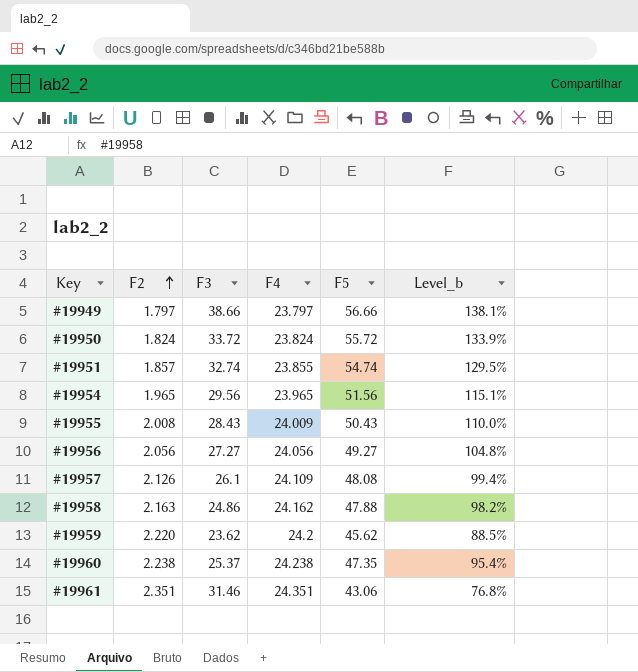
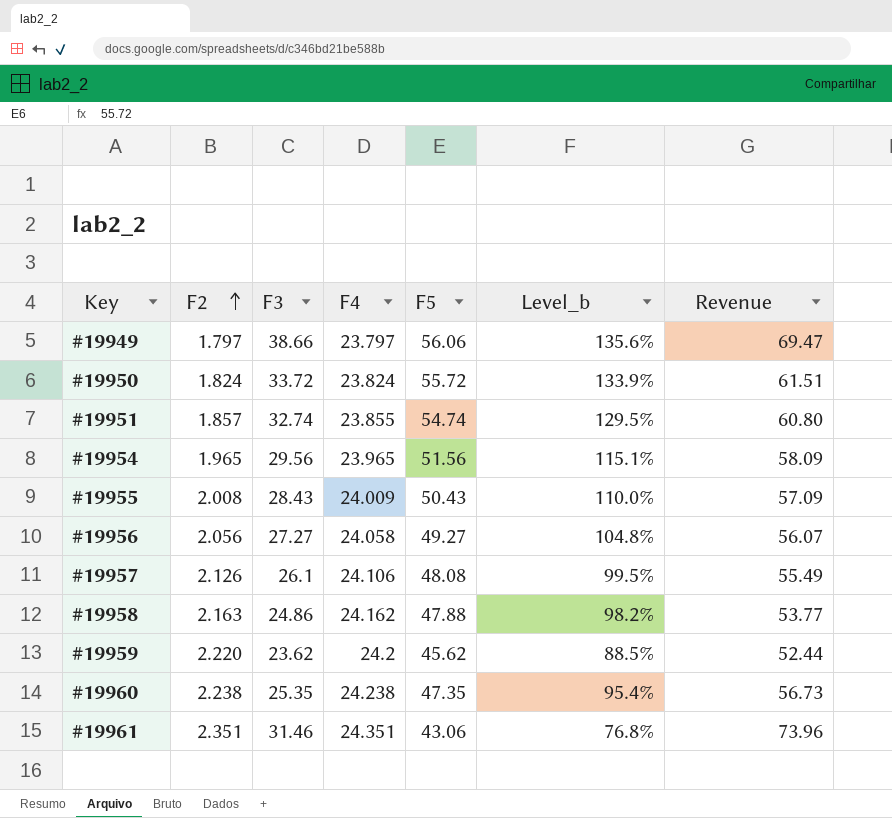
column Revenue | formula: none -> [F2] * [F3]
#19949 | F5: 56.66 -> 56.06
#19949 | Level_b: 138.1% -> 135.6%
#19956 | F4: 24.056 -> 24.058
#19957 | F4: 24.109 -> 24.106
#19957 | Level_b: 99.4% -> 99.5%
#19960 | F3: 25.37 -> 25.35

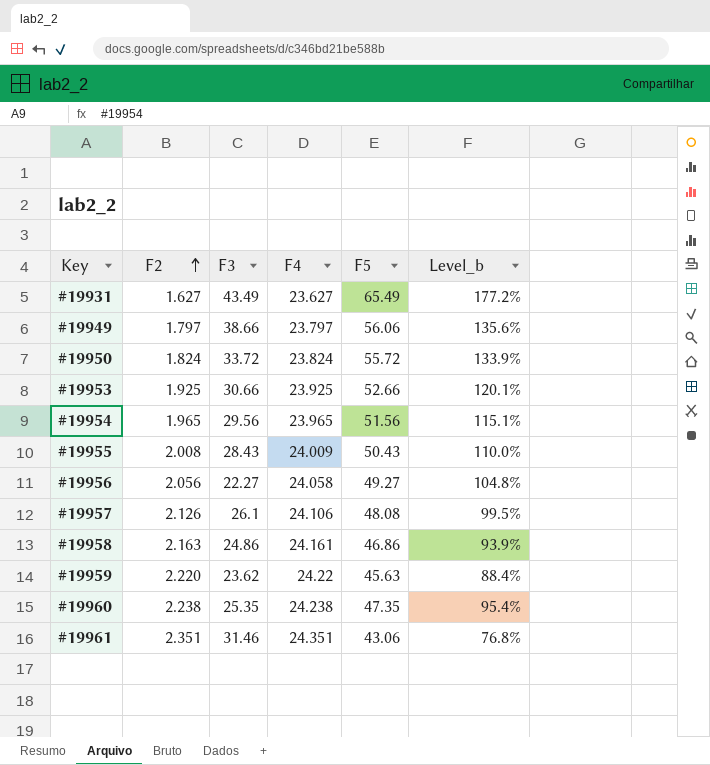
column Revenue | formula: [F2] * [F3] -> none
row #19951: 1.857 | 32.74 | 23.855 | 54.74 | 129.5% | 60.80 -> none
row #19931: none -> 1.627 | 43.49 | 23.627 | 65.49 | 177.2%
row #19953: none -> 1.925 | 30.66 | 23.925 | 52.66 | 120.1%
#19956 | F3: 27.27 -> 22.27
#19958 | F4: 24.162 -> 24.161
#19958 | F5: 47.88 -> 46.86
#19958 | Level_b: 98.2% -> 93.9%
#19959 | F4: 24.2 -> 24.22
#19959 | F5: 45.62 -> 45.63
#19959 | Level_b: 88.5% -> 88.4%

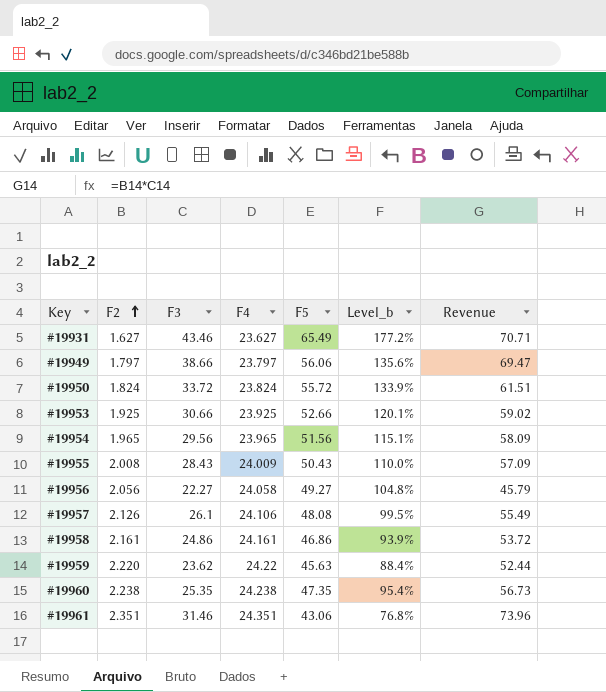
column Revenue | formula: none -> [F2] * [F3]
#19931 | F3: 43.49 -> 43.46
#19958 | F2: 2.163 -> 2.161

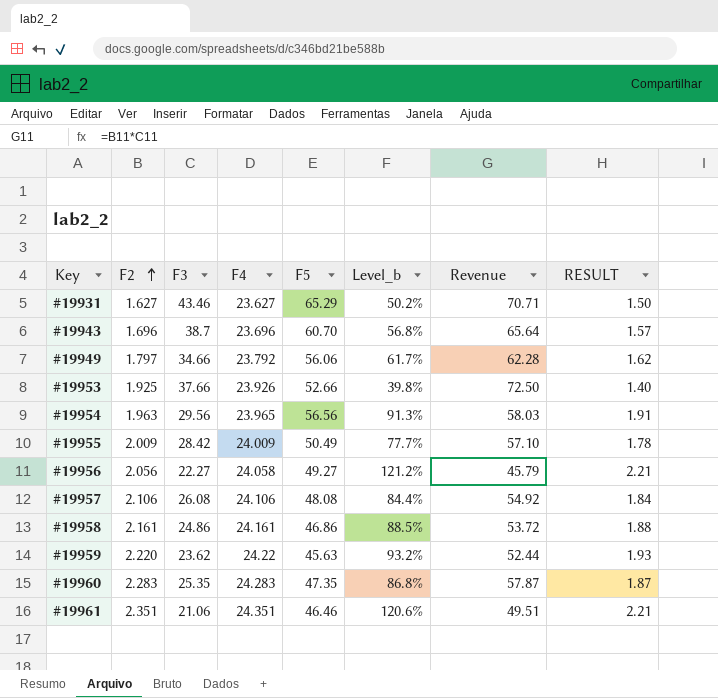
column Level_b | formula: ([F5] - [F4]) / [F4] -> ([F5] - [F3]) / [F3]
column RESULT | formula: none -> [F5] / [F3]
row #19950: 1.824 | 33.72 | 23.824 | 55.72 | 133.9% | 61.51 -> none
#19931 | F5: 65.49 -> 65.29
row #19943: none -> 1.696 | 38.7 | 23.696 | 60.70 | 56.8% | 65.64 | 1.57
#19949 | F3: 38.66 -> 34.66
#19949 | F4: 23.797 -> 23.792
#19949 | Revenue: 69.47 -> 62.28
#19953 | F3: 30.66 -> 37.66
#19953 | F4: 23.925 -> 23.926
#19953 | Revenue: 59.02 -> 72.50
#19954 | F2: 1.965 -> 1.963
#19954 | F5: 51.56 -> 56.56
#19954 | Revenue: 58.09 -> 58.03
#19955 | F2: 2.008 -> 2.009
#19955 | F3: 28.43 -> 28.42
#19955 | F5: 50.43 -> 50.49
#19955 | Revenue: 57.09 -> 57.10
#19957 | F2: 2.126 -> 2.106
#19957 | F3: 26.1 -> 26.08
#19957 | Revenue: 55.49 -> 54.92
#19960 | F2: 2.238 -> 2.283
#19960 | F4: 24.238 -> 24.283
#19960 | Revenue: 56.73 -> 57.87
#19961 | F3: 31.46 -> 21.06
#19961 | F5: 43.06 -> 46.46
#19961 | Revenue: 73.96 -> 49.51

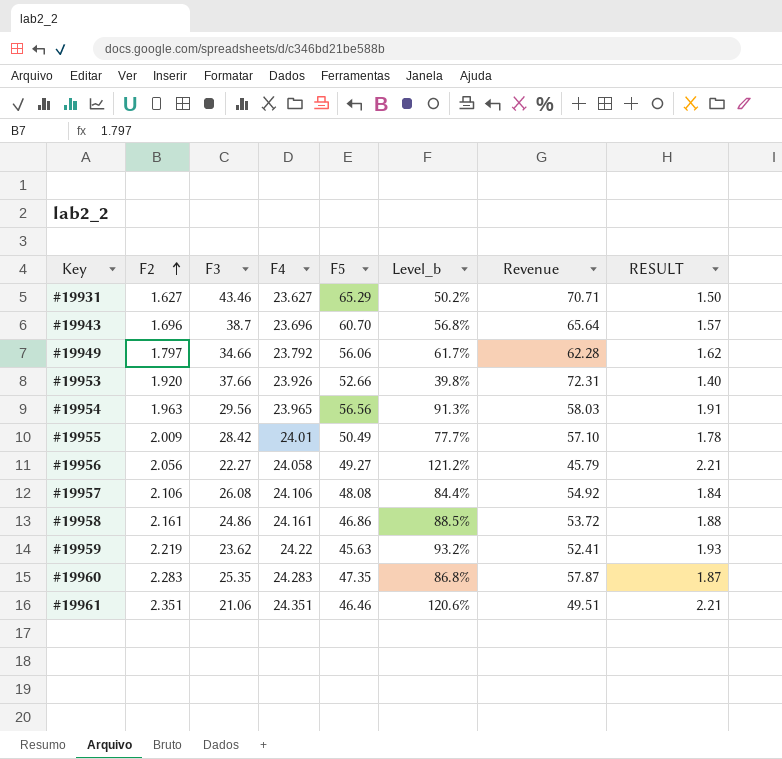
#19953 | F2: 1.925 -> 1.920
#19953 | Revenue: 72.50 -> 72.31
#19955 | F4: 24.009 -> 24.01
#19959 | F2: 2.220 -> 2.219
#19959 | Revenue: 52.44 -> 52.41

